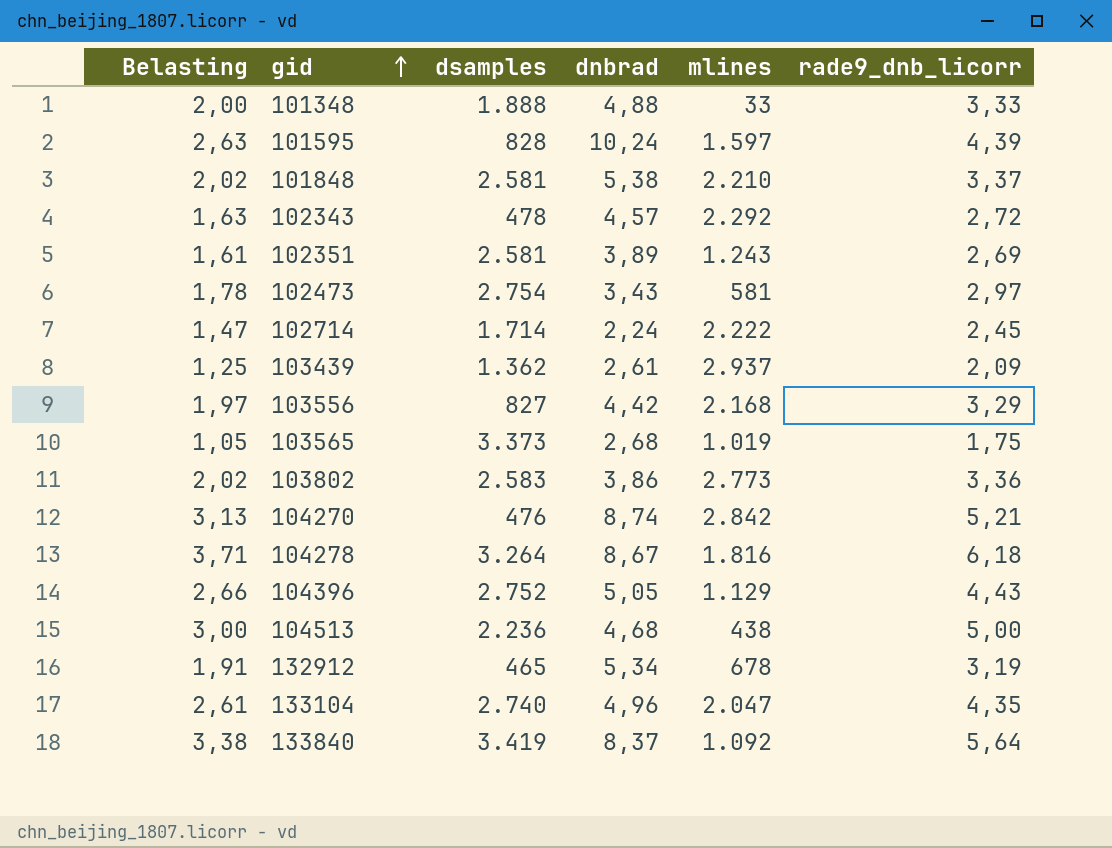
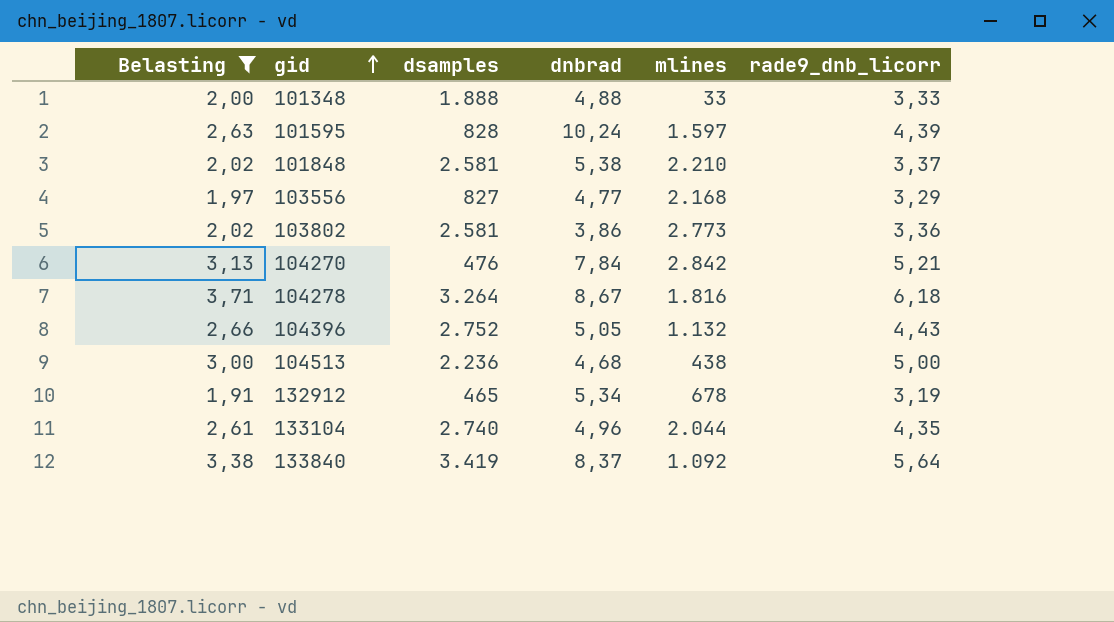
filter: none -> Belasting >= 1,91
103556 | dnbrad: 4,42 -> 4,77
103802 | dsamples: 2.583 -> 2.581
104270 | dnbrad: 8,74 -> 7,84
104396 | mlines: 1.129 -> 1.132
133104 | mlines: 2.047 -> 2.044

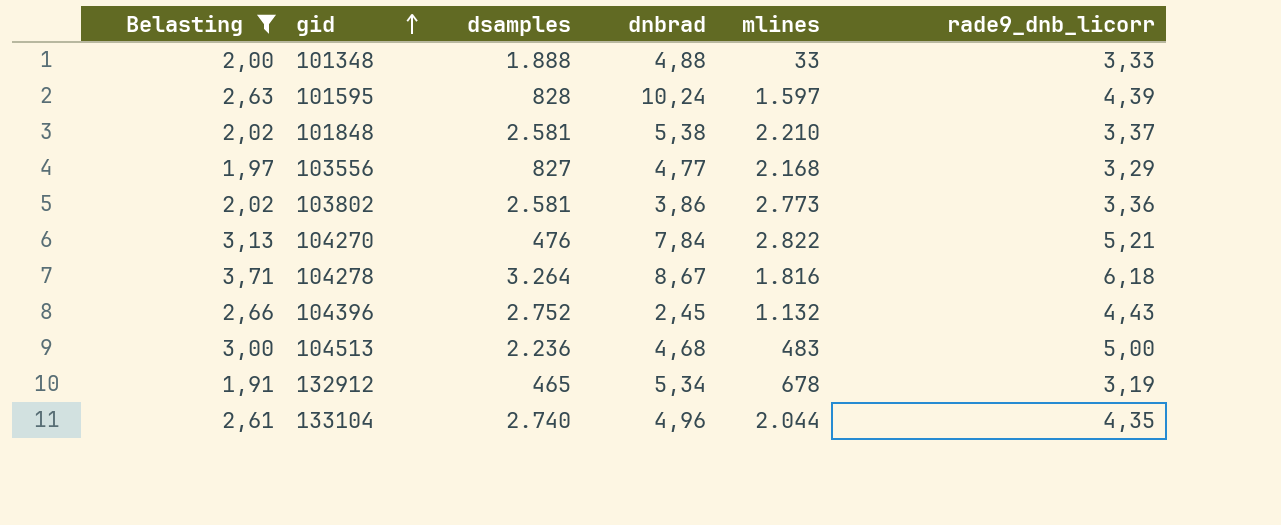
row 133840: 3,38 | 3.419 | 8,37 | 1.092 | 5,64 -> none
104270 | mlines: 2.842 -> 2.822
104396 | dnbrad: 5,05 -> 2,45
104513 | mlines: 438 -> 483

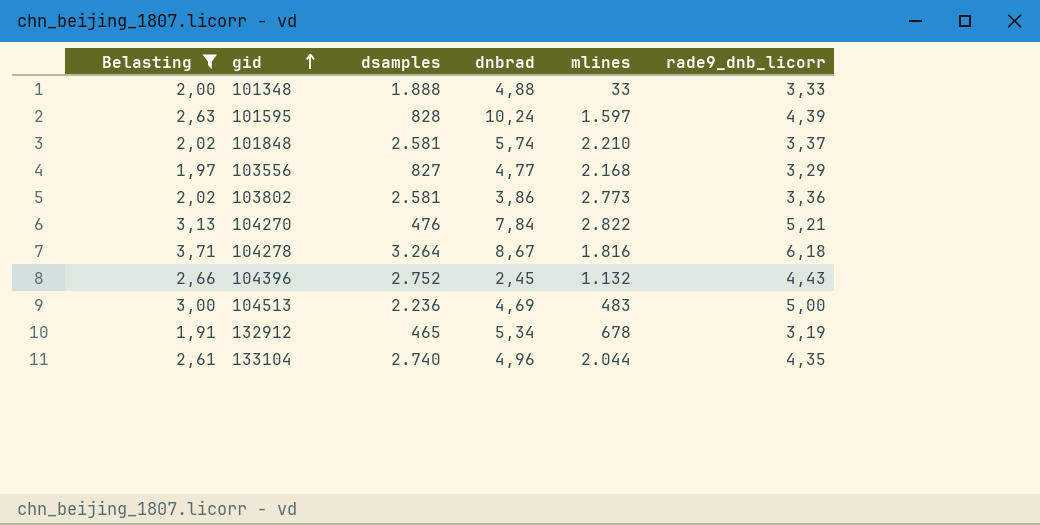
101848 | dnbrad: 5,38 -> 5,74
104513 | dnbrad: 4,68 -> 4,69

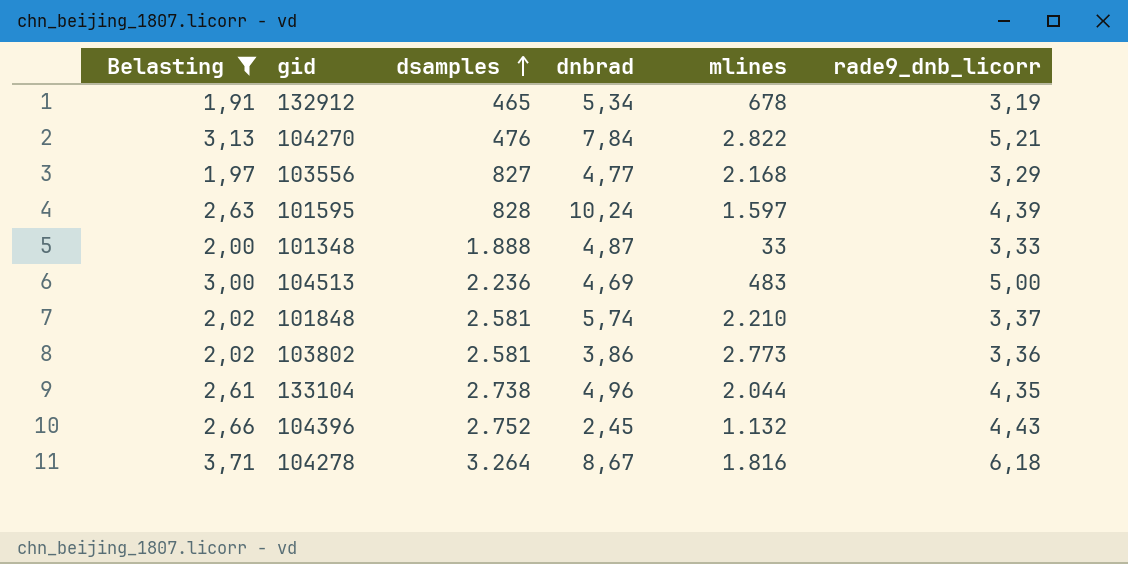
row order: gid ascending -> dsamples ascending
101348 | dnbrad: 4,88 -> 4,87
133104 | dsamples: 2.740 -> 2.738

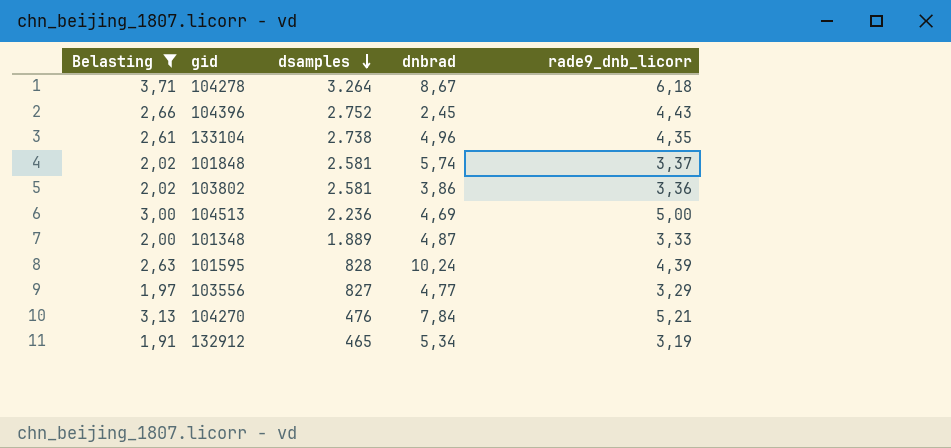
row order: dsamples ascending -> dsamples descending
column mlines | position: 5 -> none
101348 | dsamples: 1.888 -> 1.889

